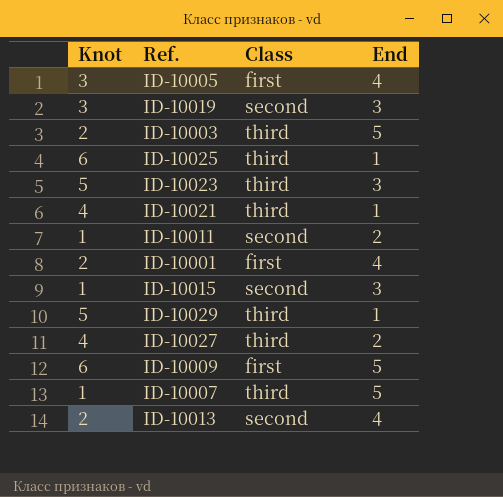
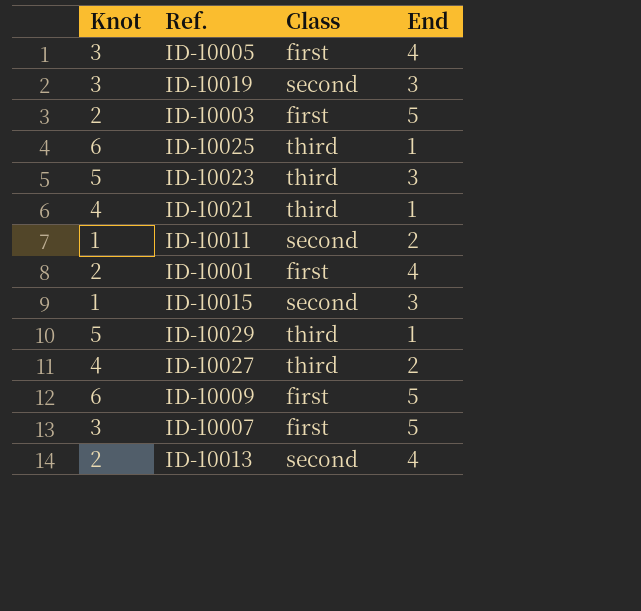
ID-10003 | Class: third -> first
ID-10007 | Knot: 1 -> 3
ID-10007 | Class: third -> first

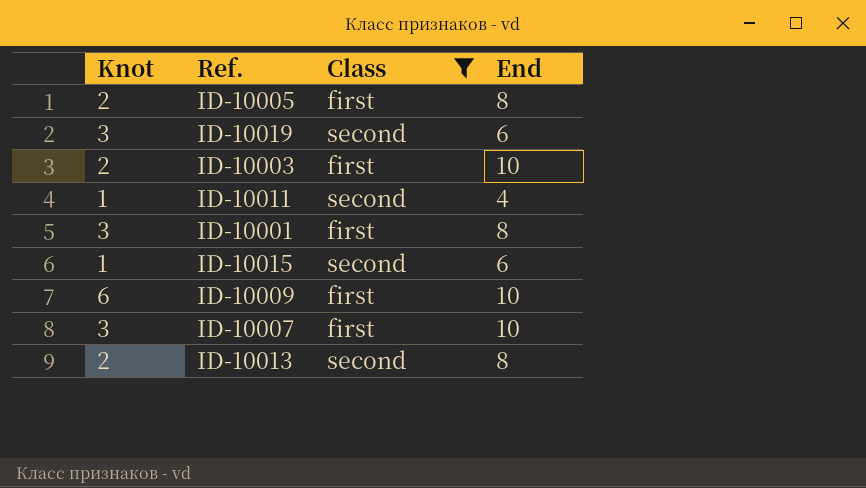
filter: none -> Class != third
ID-10005 | Knot: 3 -> 2
ID-10005 | End: 4 -> 8
ID-10019 | End: 3 -> 6
ID-10003 | End: 5 -> 10
ID-10011 | End: 2 -> 4
ID-10001 | Knot: 2 -> 3
ID-10001 | End: 4 -> 8
ID-10015 | End: 3 -> 6
ID-10009 | End: 5 -> 10
ID-10007 | End: 5 -> 10
ID-10013 | End: 4 -> 8

